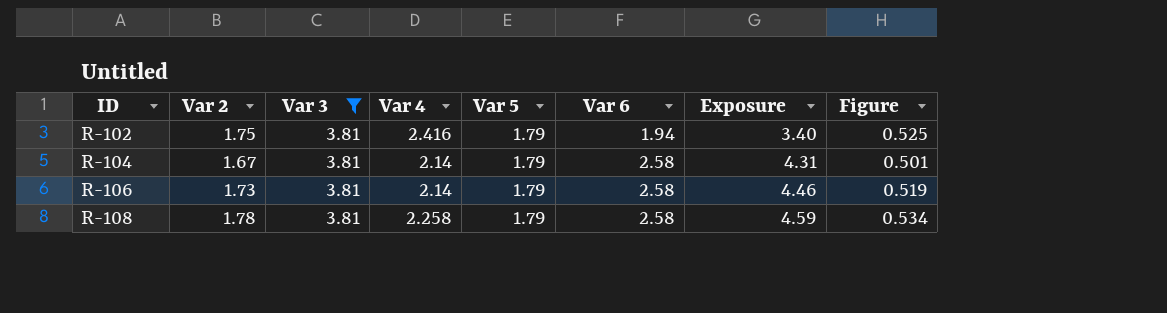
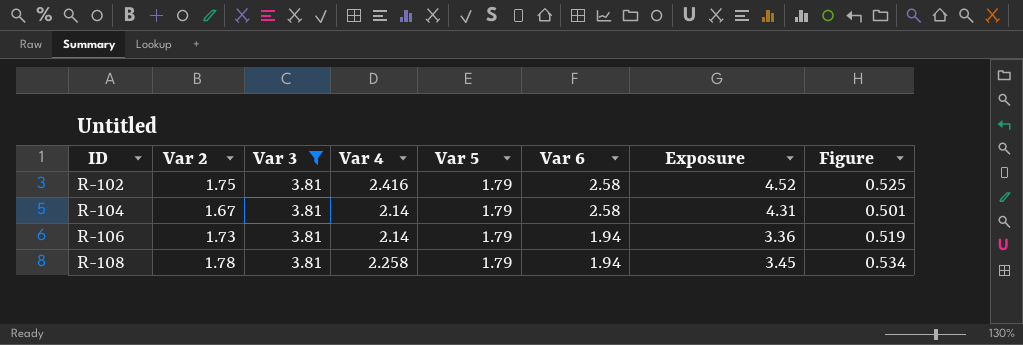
R-102 | Var 6: 1.94 -> 2.58
R-102 | Exposure: 3.40 -> 4.52
R-106 | Var 6: 2.58 -> 1.94
R-106 | Exposure: 4.46 -> 3.36
R-108 | Var 6: 2.58 -> 1.94
R-108 | Exposure: 4.59 -> 3.45

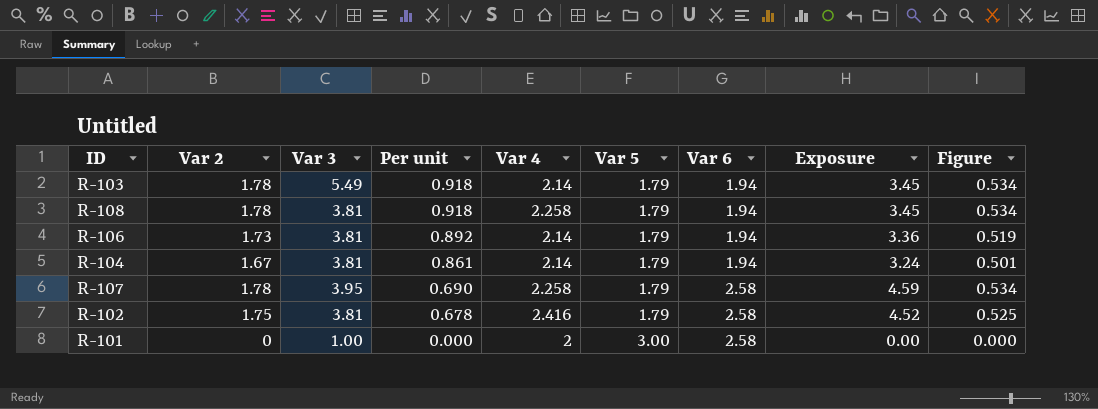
filter: Var 3 = 3.81 -> none
row order: ID ascending -> Per unit descending
column Per unit | formula: none -> [Var 2] / [Var 6]
R-104 | Var 6: 2.58 -> 1.94
R-104 | Exposure: 4.31 -> 3.24

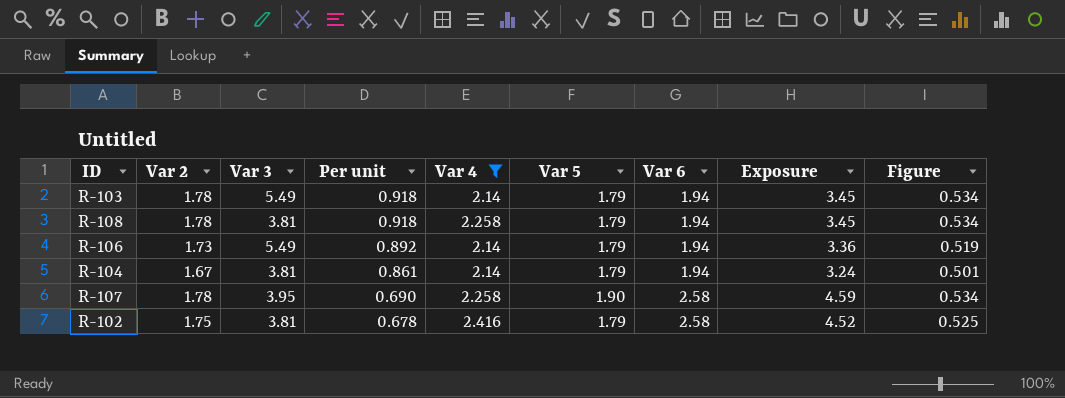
filter: none -> Var 4 != 2
R-106 | Var 3: 3.81 -> 5.49
R-107 | Var 5: 1.79 -> 1.90

